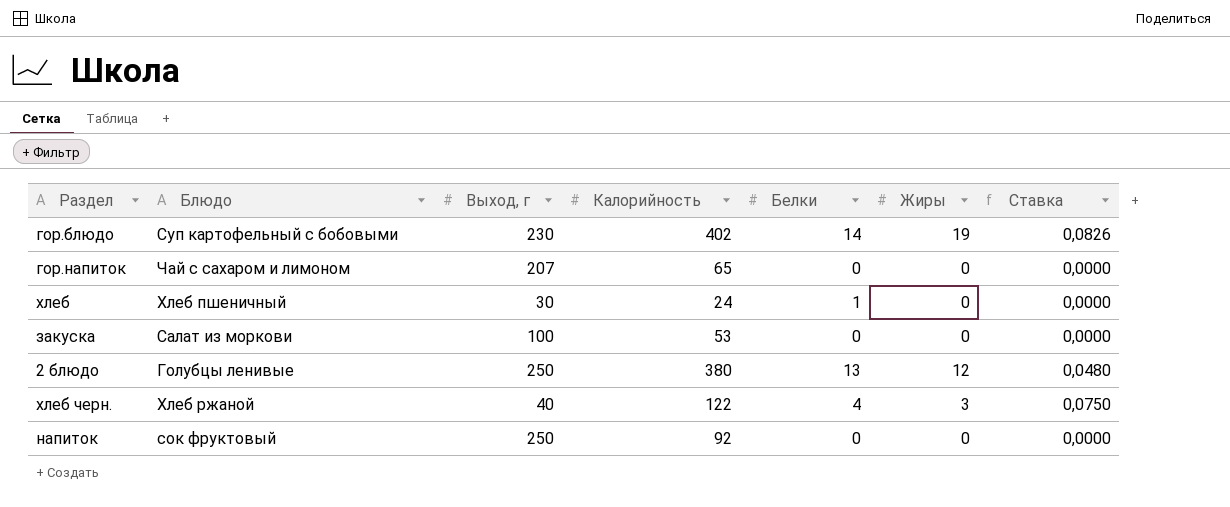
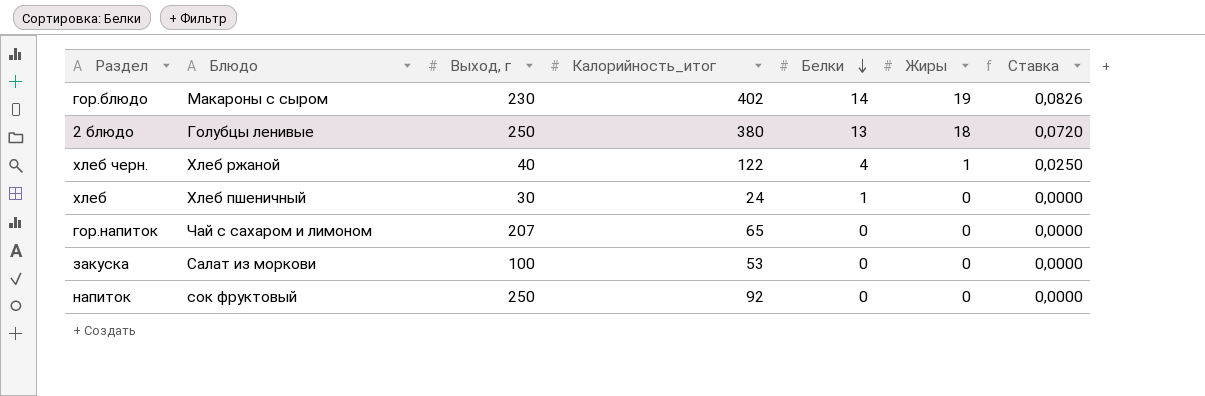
row order: none -> Белки descending
column name: Калорийность -> Калорийность_итог
гор.блюдо | Блюдо: Суп картофельный с бобовыми -> Макароны с сыром
2 блюдо | Жиры: 12 -> 18
2 блюдо | Ставка: 0,0480 -> 0,0720
хлеб черн. | Жиры: 3 -> 1
хлеб черн. | Ставка: 0,0750 -> 0,0250

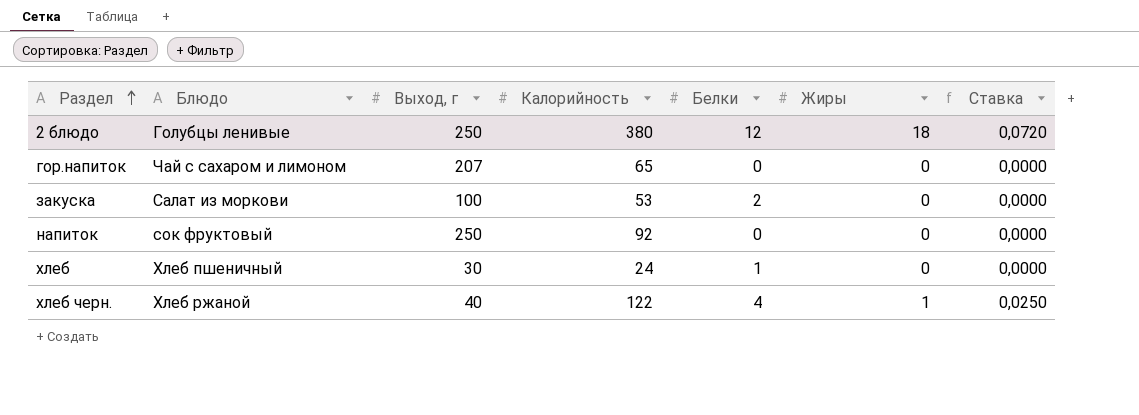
row order: Белки descending -> Раздел ascending
column name: Калорийность_итог -> Калорийность
row гор.блюдо: Макароны с сыром | 230 | 402 | 14 | 19 | 0,0826 -> none
2 блюдо | Белки: 13 -> 12
закуска | Белки: 0 -> 2

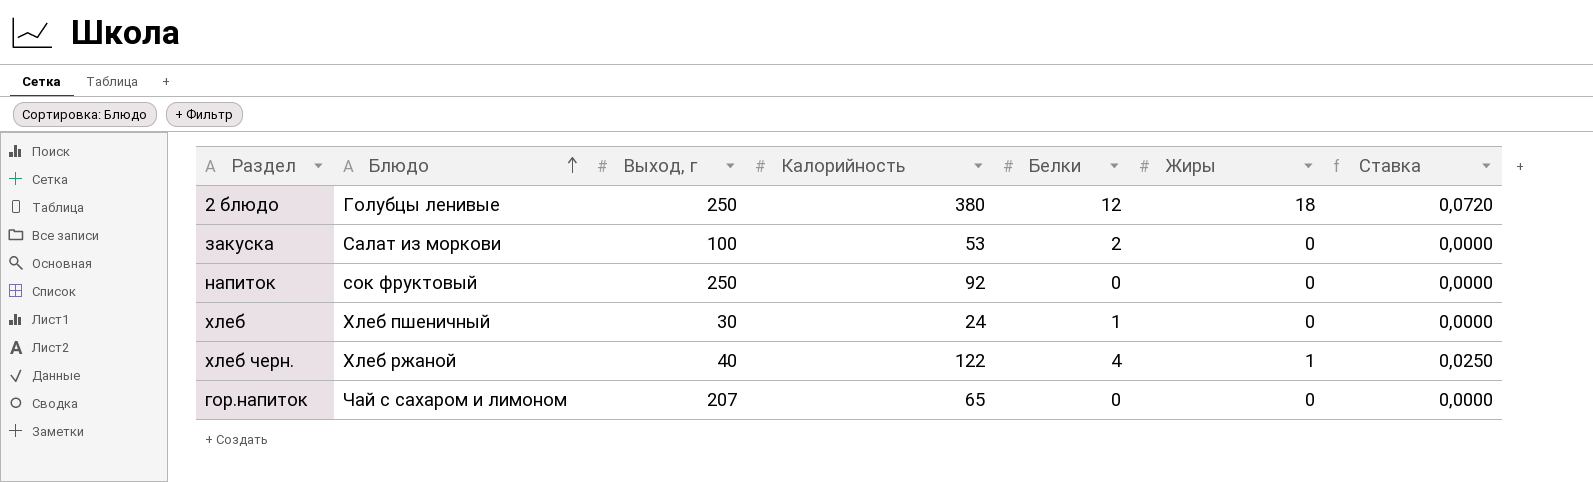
row order: Раздел ascending -> Блюдо ascending

